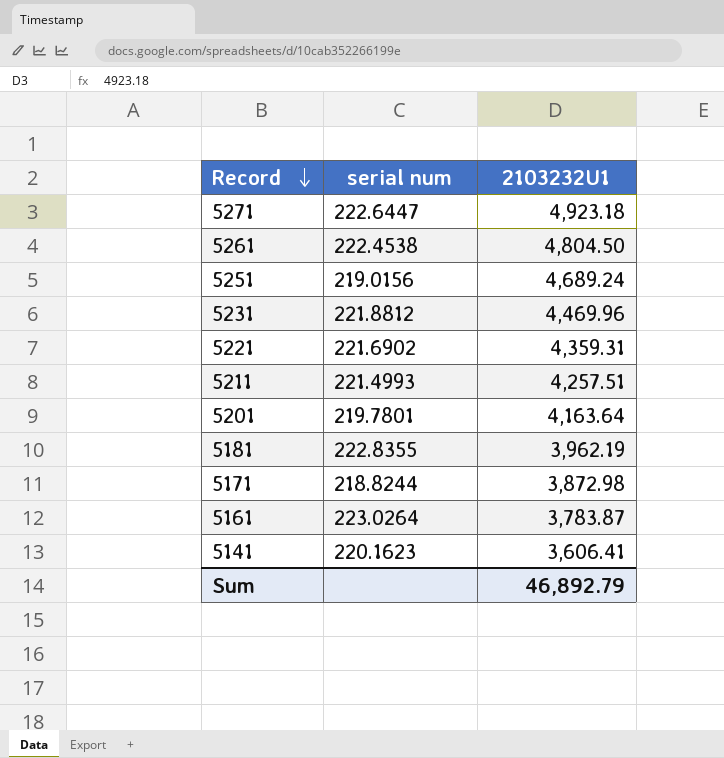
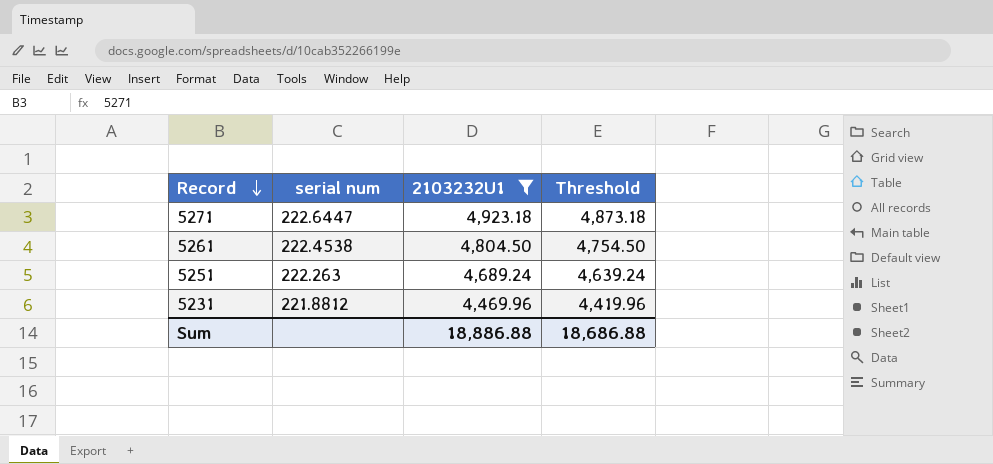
filter: none -> 2103232U1 >= 4,469.96
column Threshold | formula: none -> [2103232U1] - 50
5251 | serial num: 219.0156 -> 222.263
Sum | 2103232U1: 46,892.79 -> 18,886.88

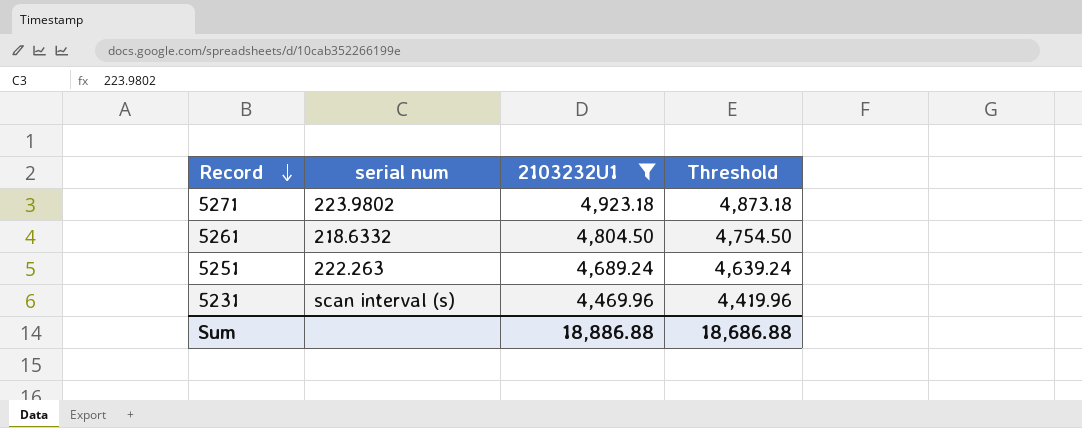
5271 | serial num: 222.6447 -> 223.9802
5261 | serial num: 222.4538 -> 218.6332
5231 | serial num: 221.8812 -> scan interval (s)

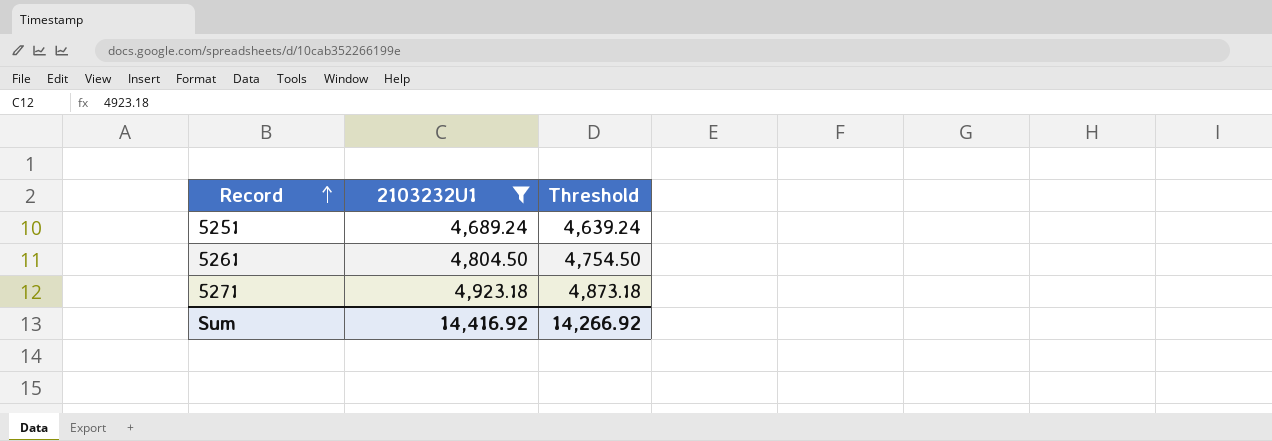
row order: Record descending -> Record ascending
column serial num | position: 2 -> none
row 5231: scan interval (s) | 4,469.96 | 4,419.96 -> none
Sum | 2103232U1: 18,886.88 -> 14,416.92
Sum | Threshold: 18,686.88 -> 14,266.92

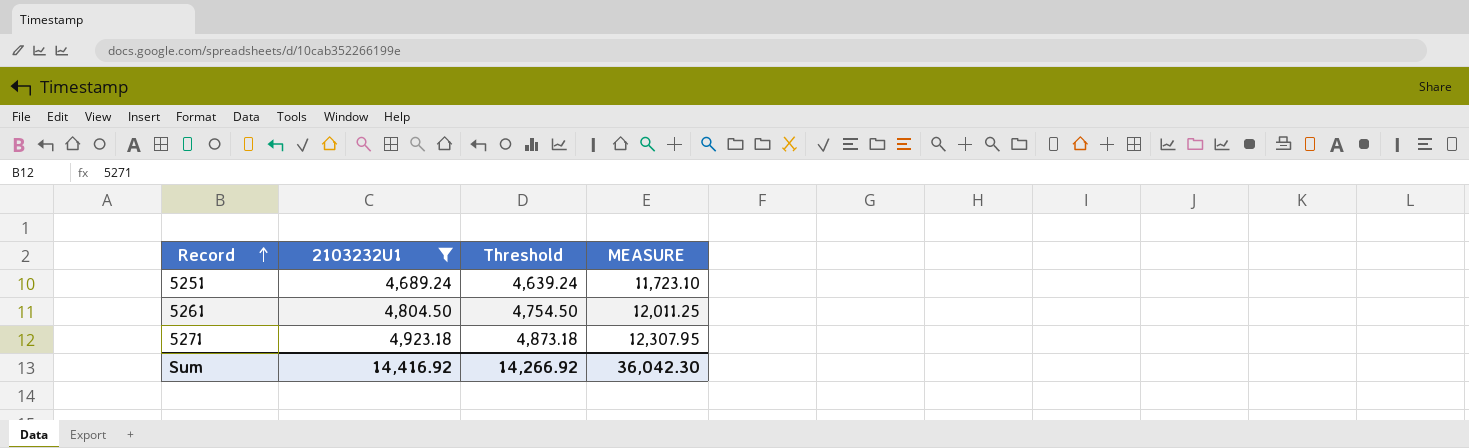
column MEASURE | formula: none -> [2103232U1] * 2.5

